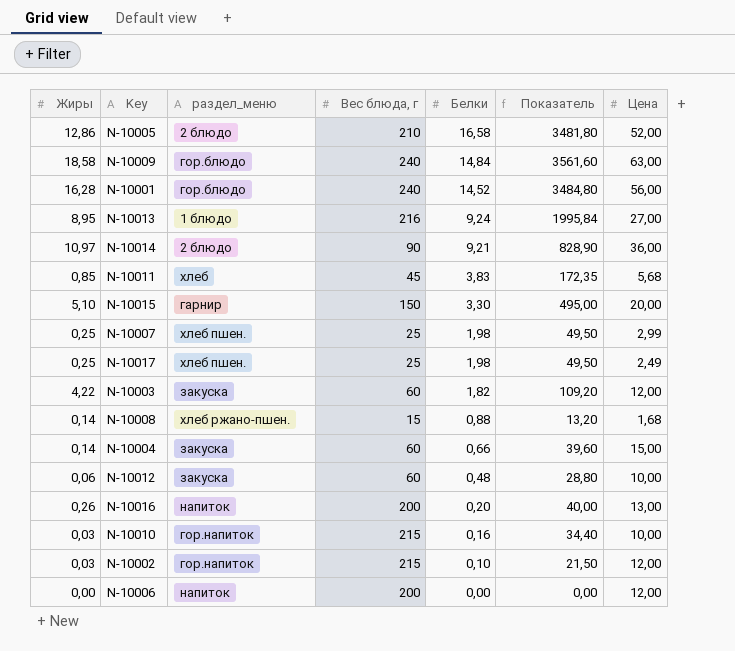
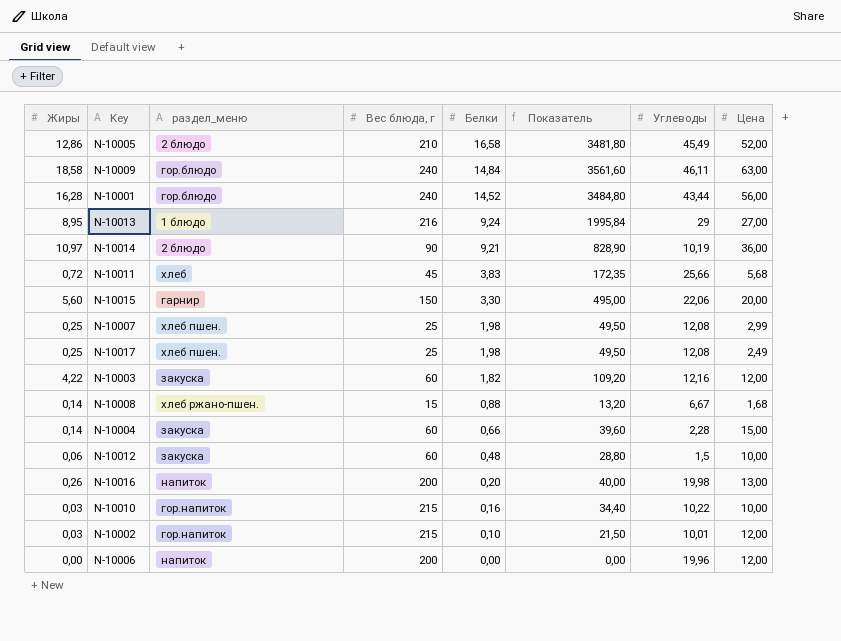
column Углеводы | position: none -> 7
N-10011 | Жиры: 0,85 -> 0,72
N-10015 | Жиры: 5,10 -> 5,60

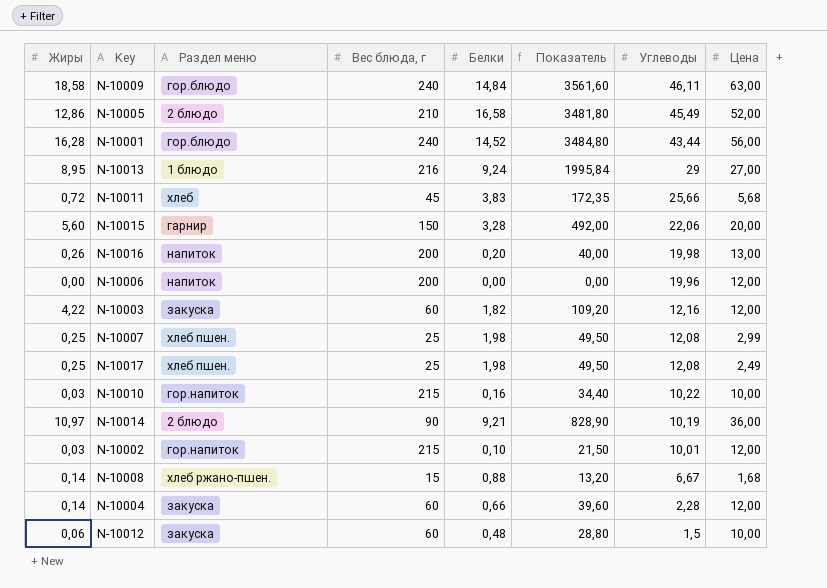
row order: Белки descending -> Углеводы descending
column name: раздел_меню -> Раздел меню
N-10015 | Белки: 3,30 -> 3,28
N-10015 | Показатель: 495,00 -> 492,00
N-10004 | Цена: 15,00 -> 12,00

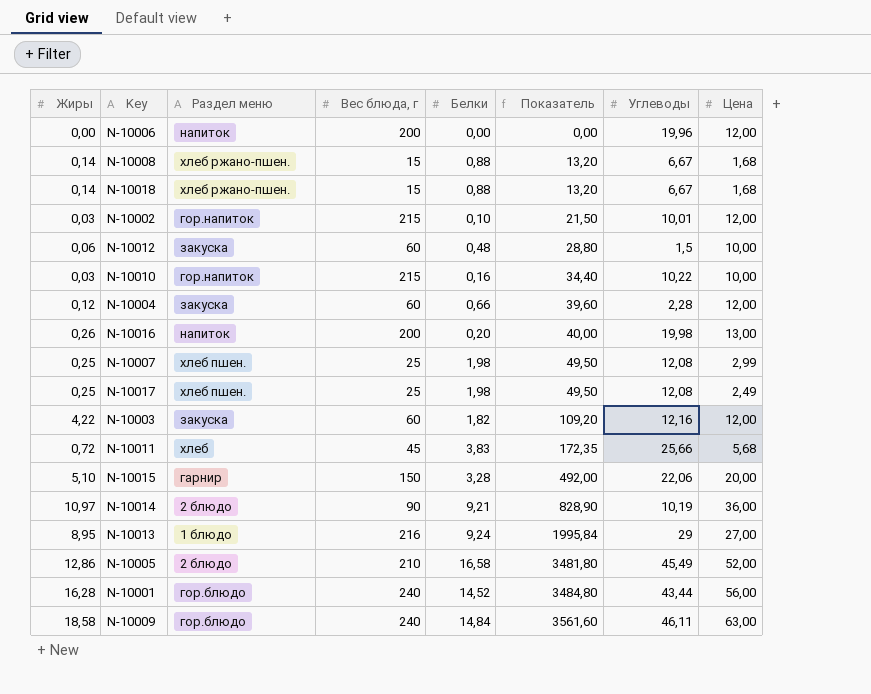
row order: Углеводы descending -> Показатель ascending
row N-10018: none -> 0,14 | хлеб ржано-пшен. | 15 | 0,88 | 13,20 | 6,67 | 1,68
N-10004 | Жиры: 0,14 -> 0,12
N-10015 | Жиры: 5,60 -> 5,10

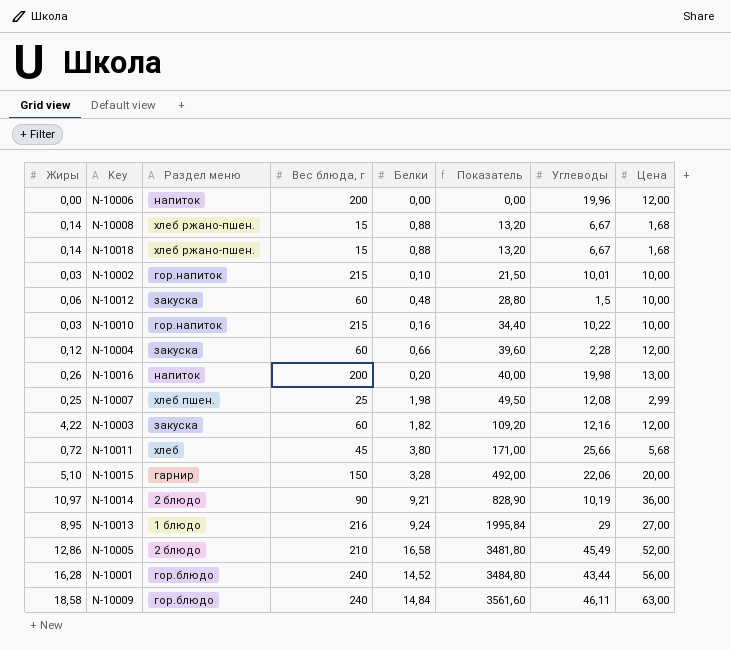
row N-10017: 0,25 | хлеб пшен. | 25 | 1,98 | 49,50 | 12,08 | 2,49 -> none
N-10002 | Цена: 12,00 -> 10,00
N-10011 | Белки: 3,83 -> 3,80
N-10011 | Показатель: 172,35 -> 171,00

